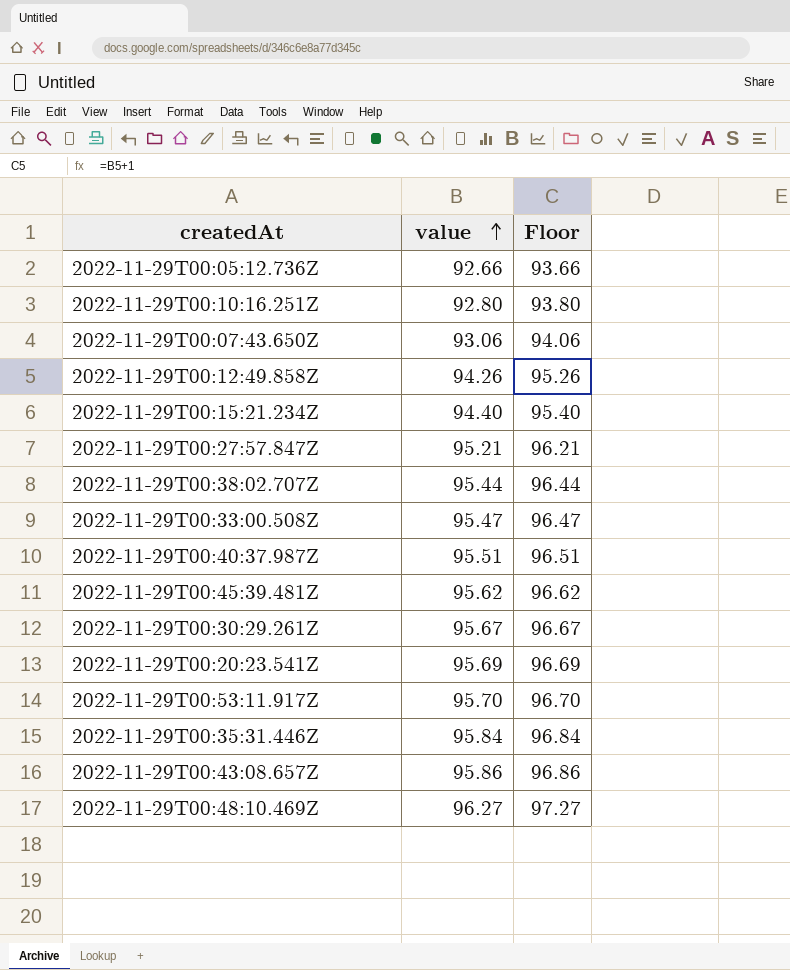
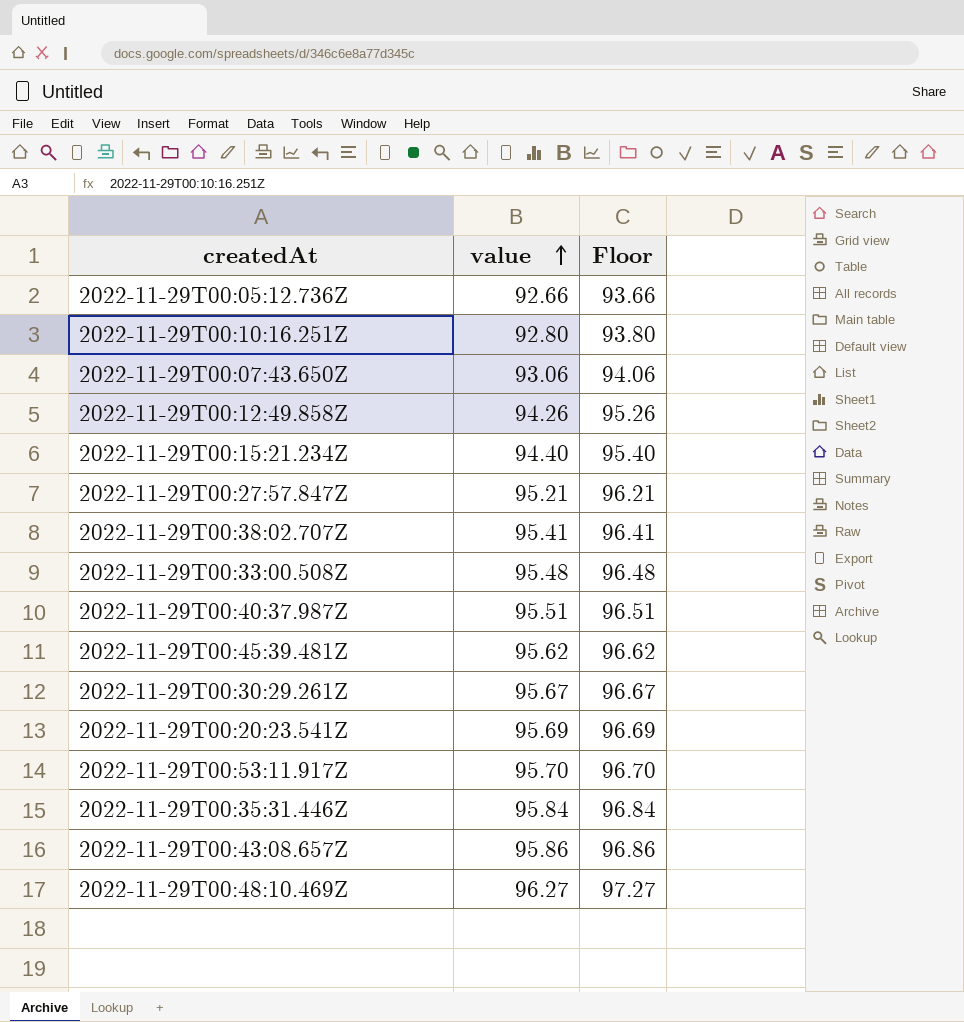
2022-11-29T00:38:02.707Z | value: 95.44 -> 95.41
2022-11-29T00:38:02.707Z | Floor: 96.44 -> 96.41
2022-11-29T00:33:00.508Z | value: 95.47 -> 95.48
2022-11-29T00:33:00.508Z | Floor: 96.47 -> 96.48

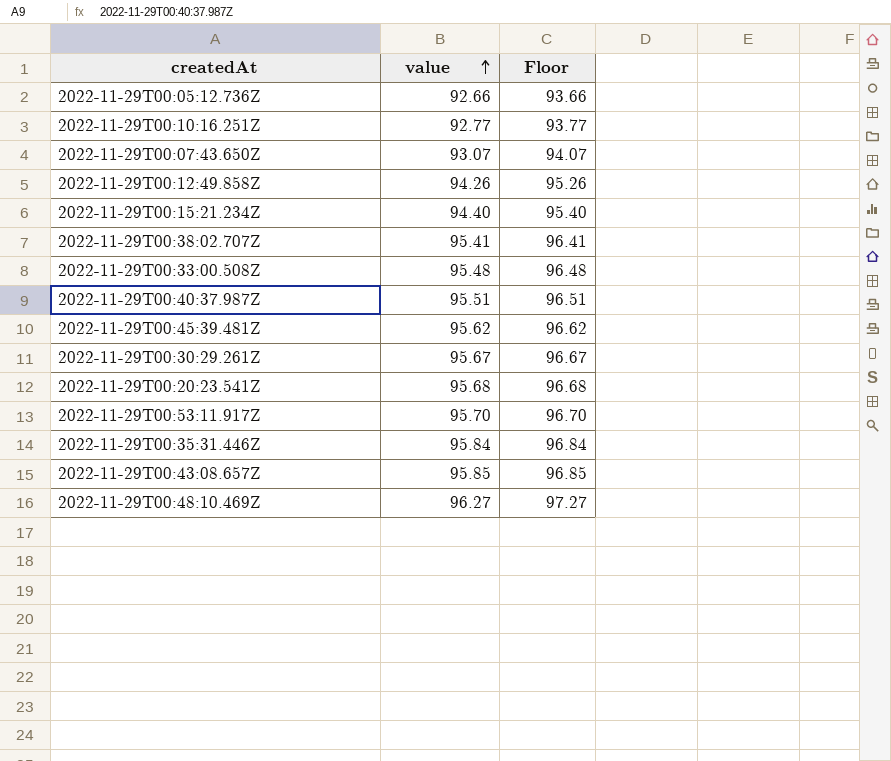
row 2022-11-29T00:27:57.847Z: 95.21 | 96.21 -> none
2022-11-29T00:10:16.251Z | value: 92.80 -> 92.77
2022-11-29T00:10:16.251Z | Floor: 93.80 -> 93.77
2022-11-29T00:07:43.650Z | value: 93.06 -> 93.07
2022-11-29T00:07:43.650Z | Floor: 94.06 -> 94.07
2022-11-29T00:20:23.541Z | value: 95.69 -> 95.68
2022-11-29T00:20:23.541Z | Floor: 96.69 -> 96.68
2022-11-29T00:43:08.657Z | value: 95.86 -> 95.85
2022-11-29T00:43:08.657Z | Floor: 96.86 -> 96.85

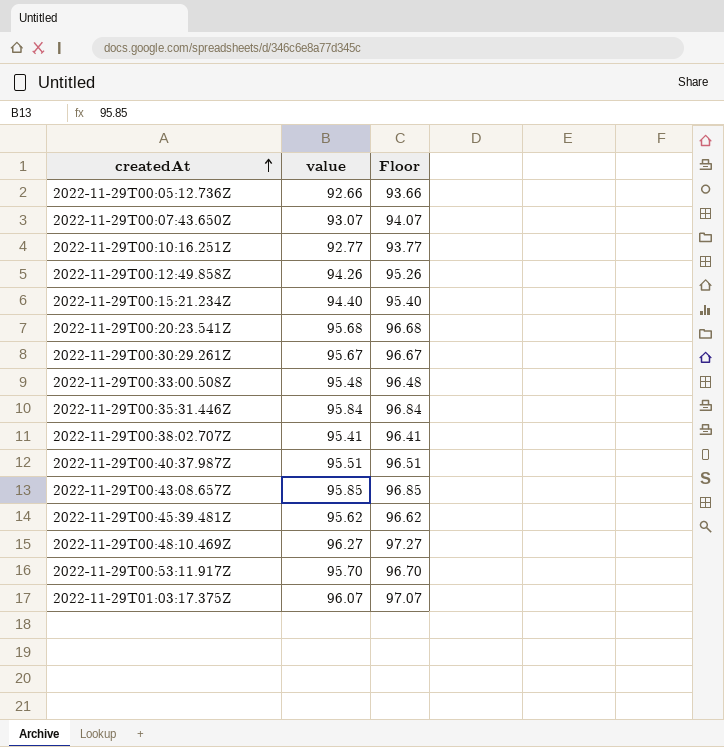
row order: value ascending -> createdAt ascending
row 2022-11-29T01:03:17.375Z: none -> 96.07 | 97.07

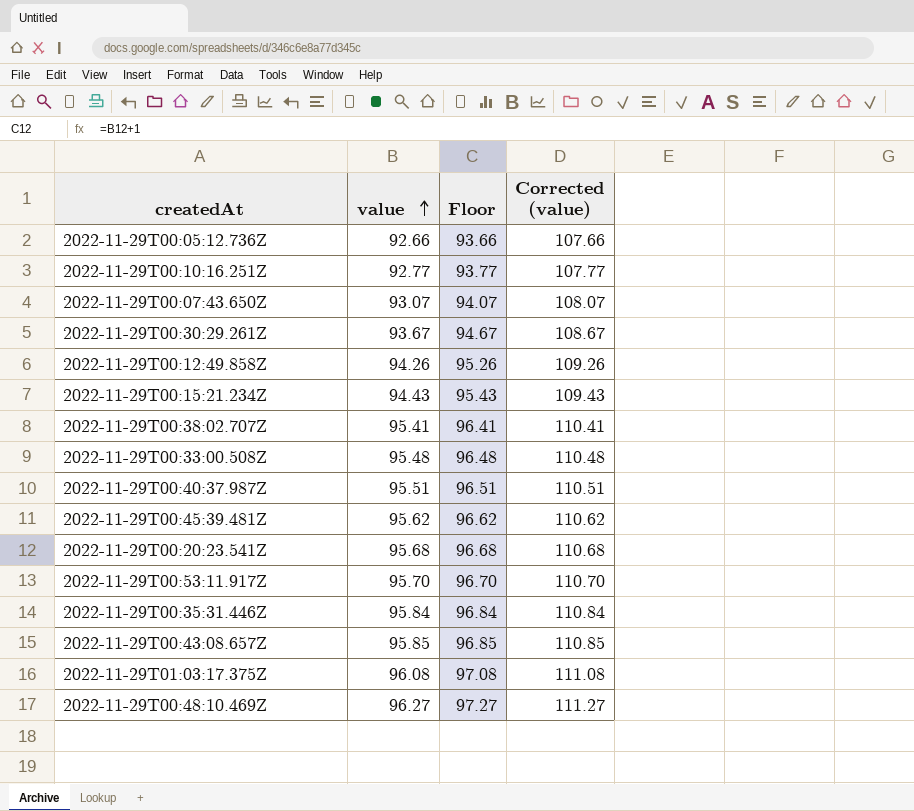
row order: createdAt ascending -> value ascending
column Corrected (value) | formula: none -> [value] + 15
2022-11-29T00:30:29.261Z | value: 95.67 -> 93.67
2022-11-29T00:30:29.261Z | Floor: 96.67 -> 94.67
2022-11-29T00:15:21.234Z | value: 94.40 -> 94.43
2022-11-29T00:15:21.234Z | Floor: 95.40 -> 95.43
2022-11-29T01:03:17.375Z | value: 96.07 -> 96.08
2022-11-29T01:03:17.375Z | Floor: 97.07 -> 97.08

